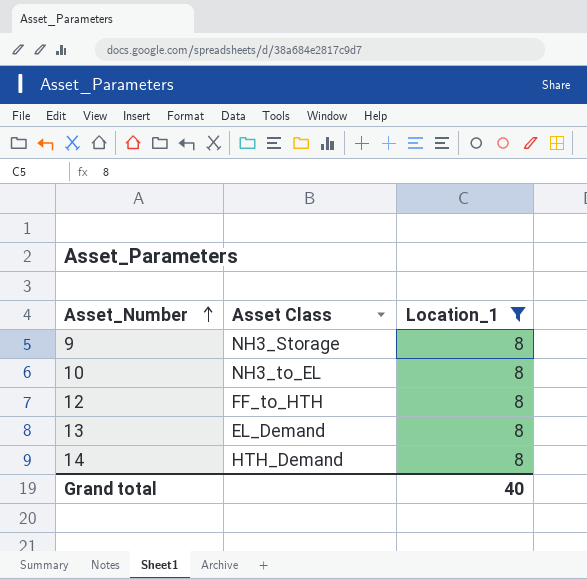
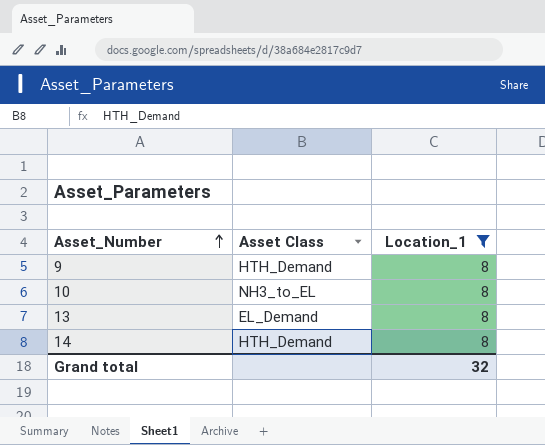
row 12: FF_to_HTH | 8 -> none
9 | Asset Class: NH3_Storage -> HTH_Demand
Grand total | Location_1: 40 -> 32

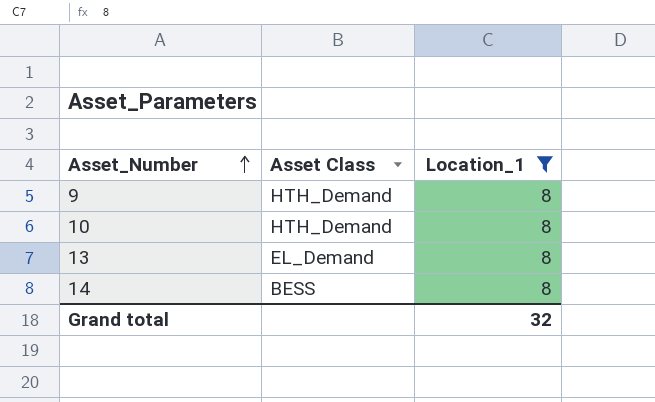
10 | Asset Class: NH3_to_EL -> HTH_Demand
14 | Asset Class: HTH_Demand -> BESS

